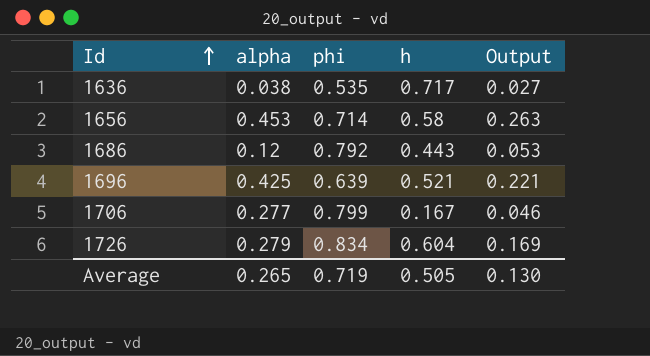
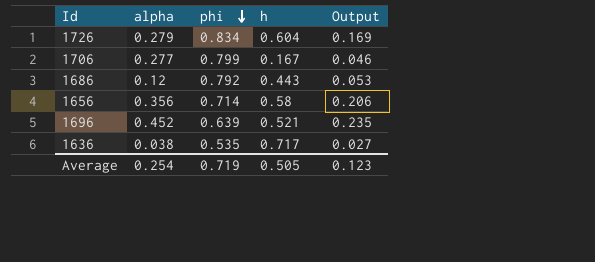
row order: Id ascending -> phi descending
1656 | alpha: 0.453 -> 0.356
1656 | Output: 0.263 -> 0.206
1696 | alpha: 0.425 -> 0.452
1696 | Output: 0.221 -> 0.235
Average | alpha: 0.265 -> 0.254
Average | Output: 0.130 -> 0.123

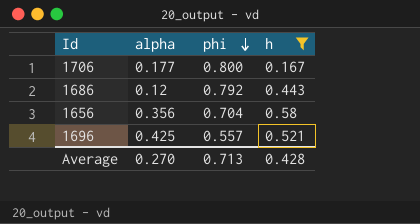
filter: none -> h <= 0.58
column Output | formula: [alpha] * [h] -> none
1706 | alpha: 0.277 -> 0.177
1706 | phi: 0.799 -> 0.800
1656 | phi: 0.714 -> 0.704
1696 | alpha: 0.452 -> 0.425
1696 | phi: 0.639 -> 0.557
Average | alpha: 0.254 -> 0.270
Average | phi: 0.719 -> 0.713
Average | h: 0.505 -> 0.428

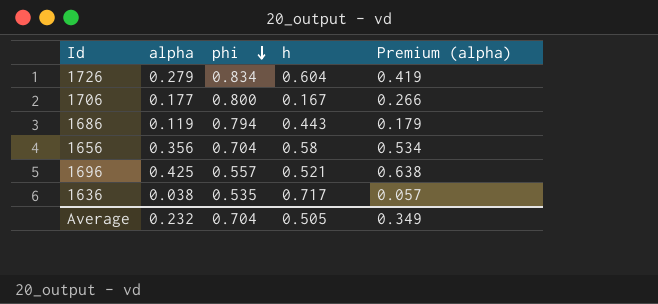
filter: h <= 0.58 -> none
column Premium (alpha) | formula: none -> [alpha] * 1.5
1686 | alpha: 0.12 -> 0.119
1686 | phi: 0.792 -> 0.794
Average | alpha: 0.270 -> 0.232
Average | phi: 0.713 -> 0.704
Average | h: 0.428 -> 0.505

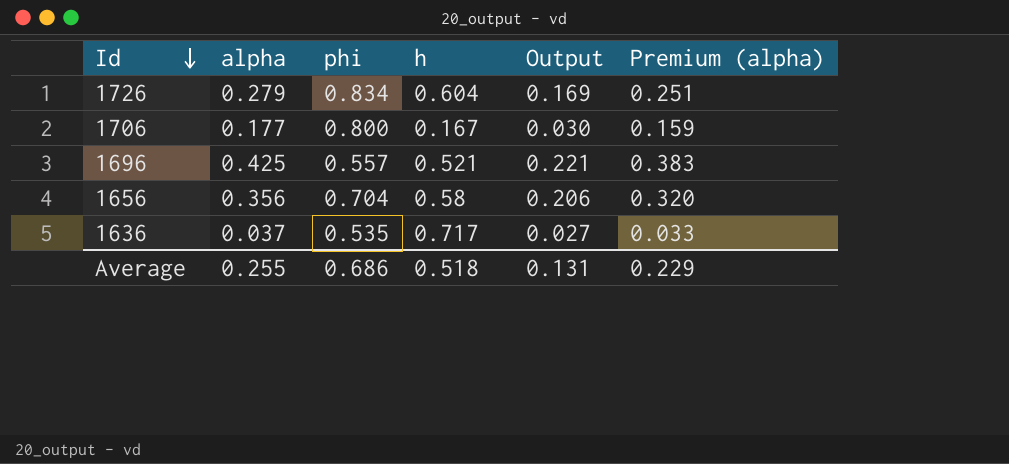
row order: phi descending -> Id descending
column Output | formula: none -> [alpha] * [h]
column Premium (alpha) | formula: [alpha] * 1.5 -> [alpha] * 0.9
row 1686: 0.119 | 0.794 | 0.443 | 0.179 -> none
1636 | alpha: 0.038 -> 0.037
Average | alpha: 0.232 -> 0.255
Average | phi: 0.704 -> 0.686
Average | h: 0.505 -> 0.518
Average | Premium (alpha): 0.349 -> 0.229

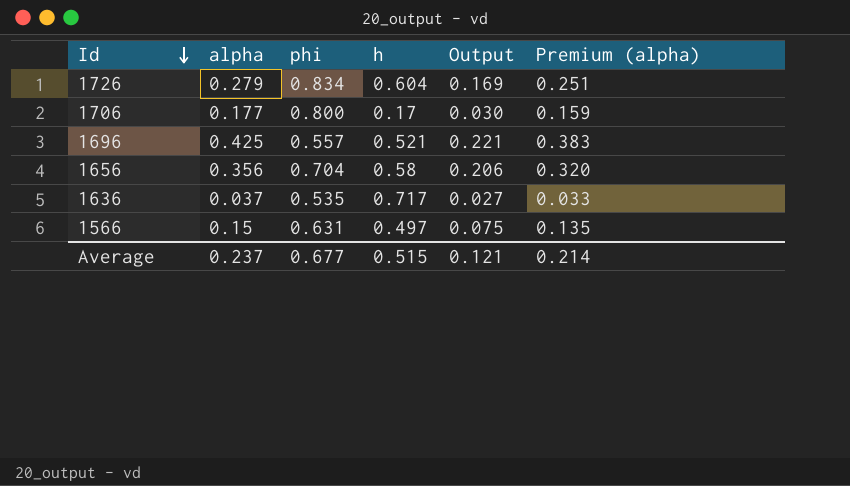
1706 | h: 0.167 -> 0.17
row 1566: none -> 0.15 | 0.631 | 0.497 | 0.075 | 0.135
Average | alpha: 0.255 -> 0.237
Average | phi: 0.686 -> 0.677
Average | h: 0.518 -> 0.515
Average | Output: 0.131 -> 0.121
Average | Premium (alpha): 0.229 -> 0.214

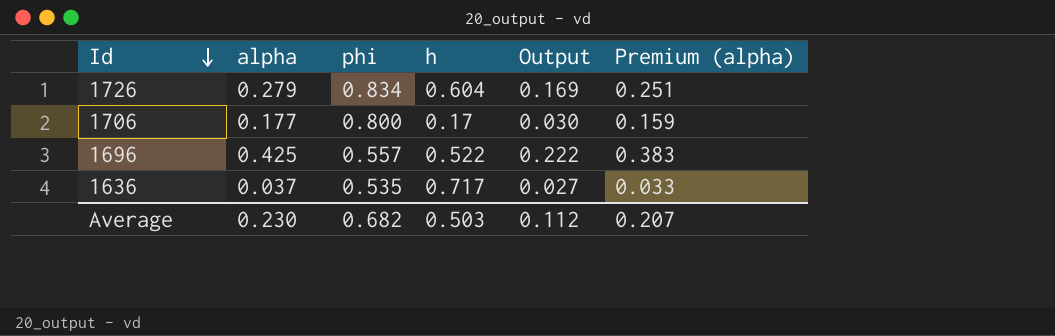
row 1656: 0.356 | 0.704 | 0.58 | 0.206 | 0.320 -> none
row 1566: 0.15 | 0.631 | 0.497 | 0.075 | 0.135 -> none
1696 | h: 0.521 -> 0.522
1696 | Output: 0.221 -> 0.222
Average | alpha: 0.237 -> 0.230
Average | phi: 0.677 -> 0.682
Average | h: 0.515 -> 0.503
Average | Output: 0.121 -> 0.112
Average | Premium (alpha): 0.214 -> 0.207

